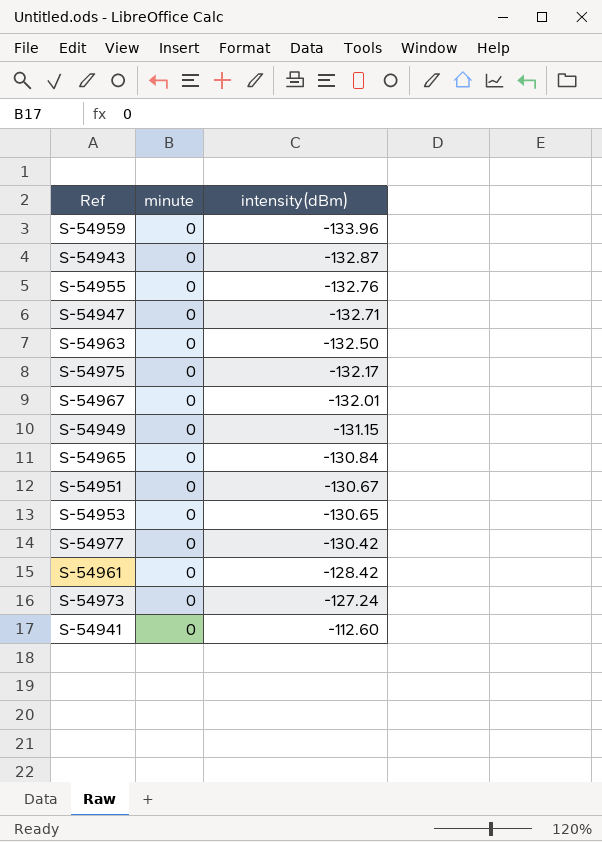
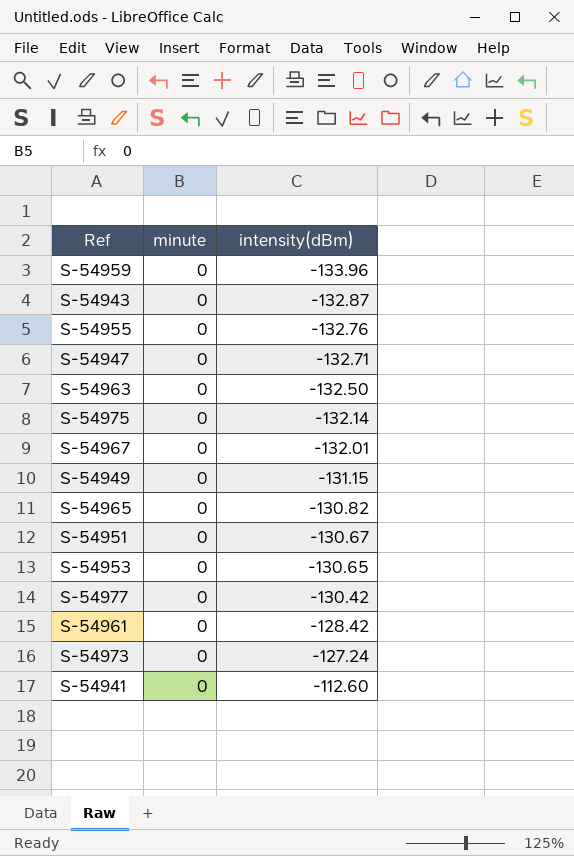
S-54975 | intensity(dBm): -132.17 -> -132.14
S-54965 | intensity(dBm): -130.84 -> -130.82

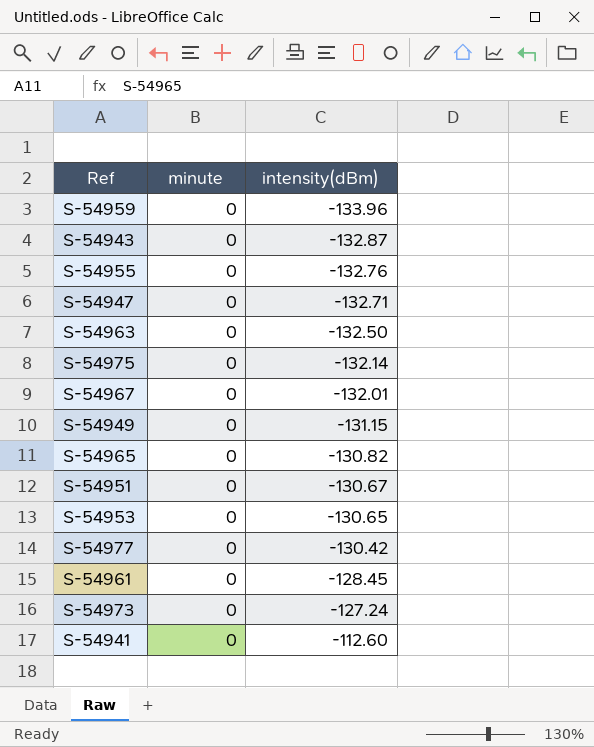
S-54961 | intensity(dBm): -128.42 -> -128.45

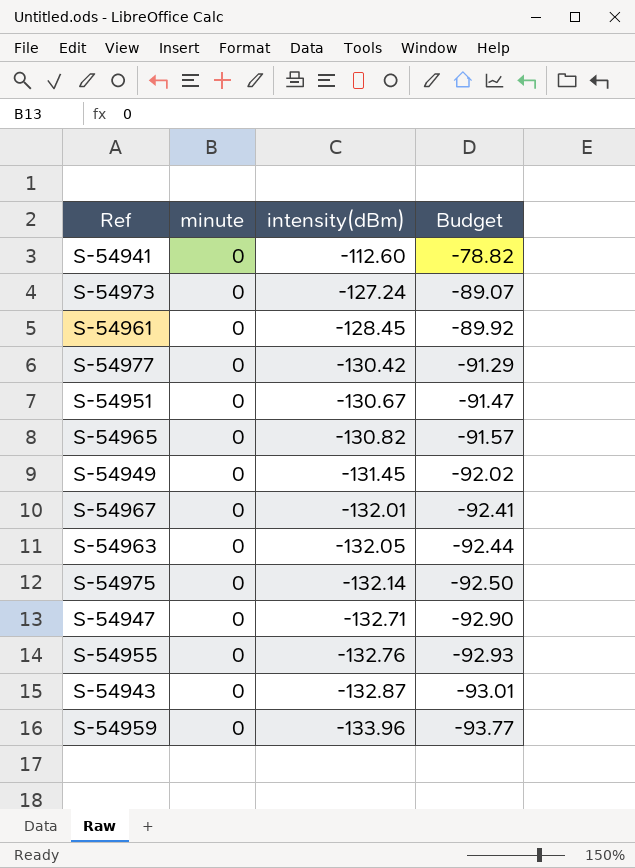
row order: intensity(dBm) ascending -> intensity(dBm) descending
column Budget | formula: none -> [intensity(dBm)] * 0.7
row S-54953: 0 | -130.65 -> none
S-54949 | intensity(dBm): -131.15 -> -131.45
S-54963 | intensity(dBm): -132.50 -> -132.05

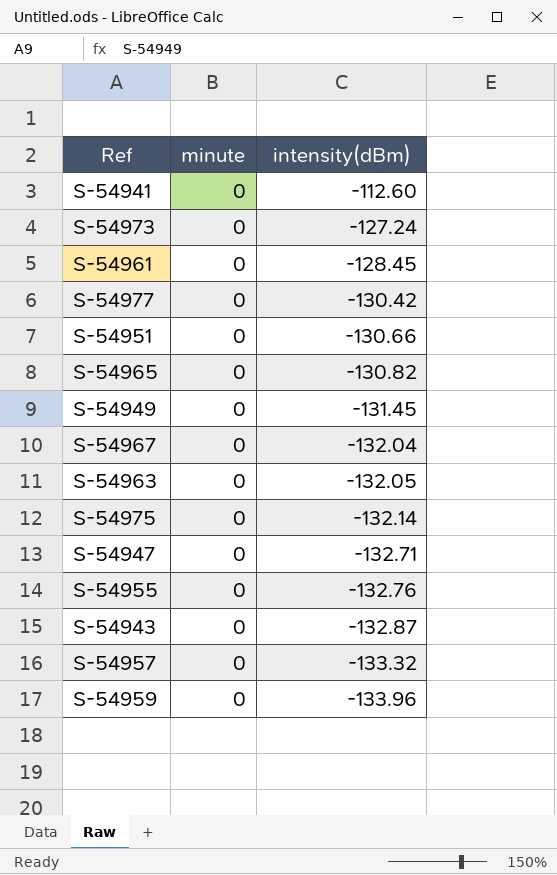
column Budget | formula: [intensity(dBm)] * 0.7 -> none
S-54951 | intensity(dBm): -130.67 -> -130.66
S-54967 | intensity(dBm): -132.01 -> -132.04
row S-54957: none -> 0 | -133.32

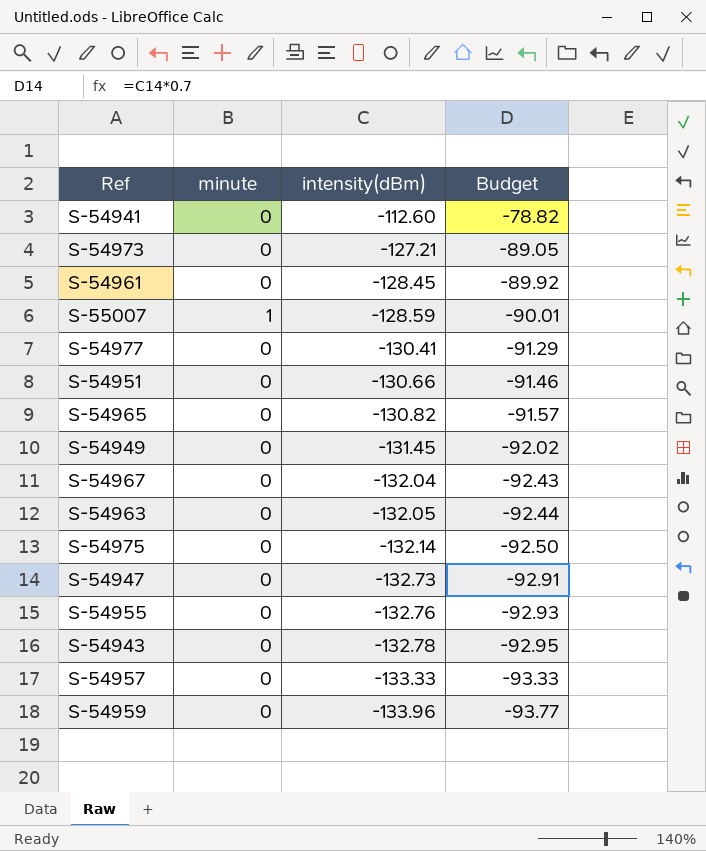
column Budget | formula: none -> [intensity(dBm)] * 0.7
S-54973 | intensity(dBm): -127.24 -> -127.21
row S-55007: none -> 1 | -128.59 | -90.01
S-54977 | intensity(dBm): -130.42 -> -130.41
S-54947 | intensity(dBm): -132.71 -> -132.73
S-54943 | intensity(dBm): -132.87 -> -132.78
S-54957 | intensity(dBm): -133.32 -> -133.33

